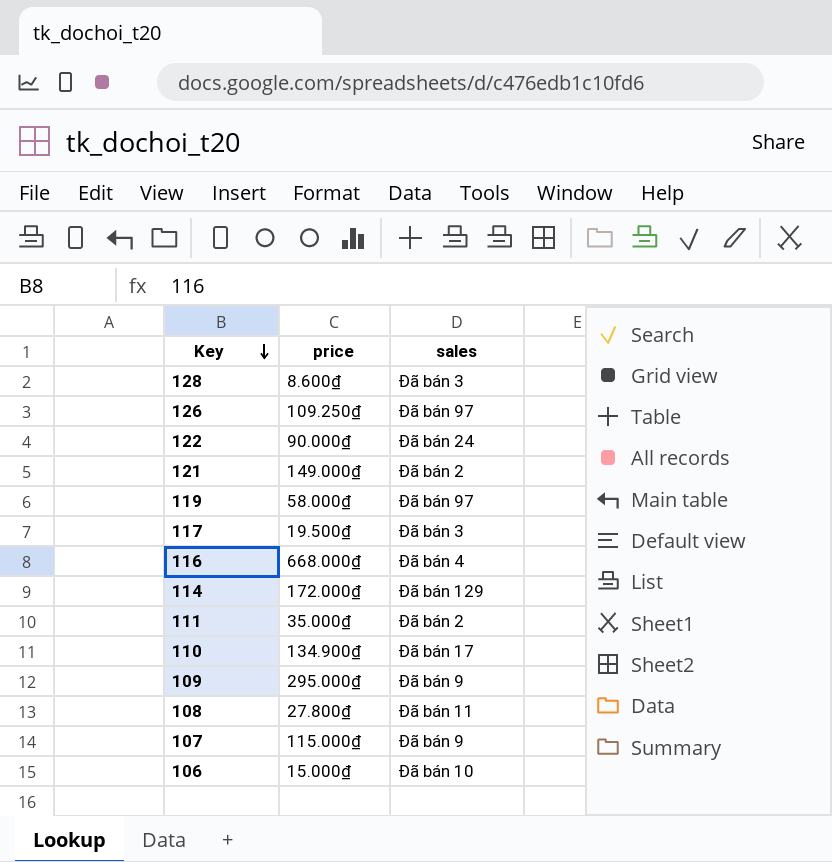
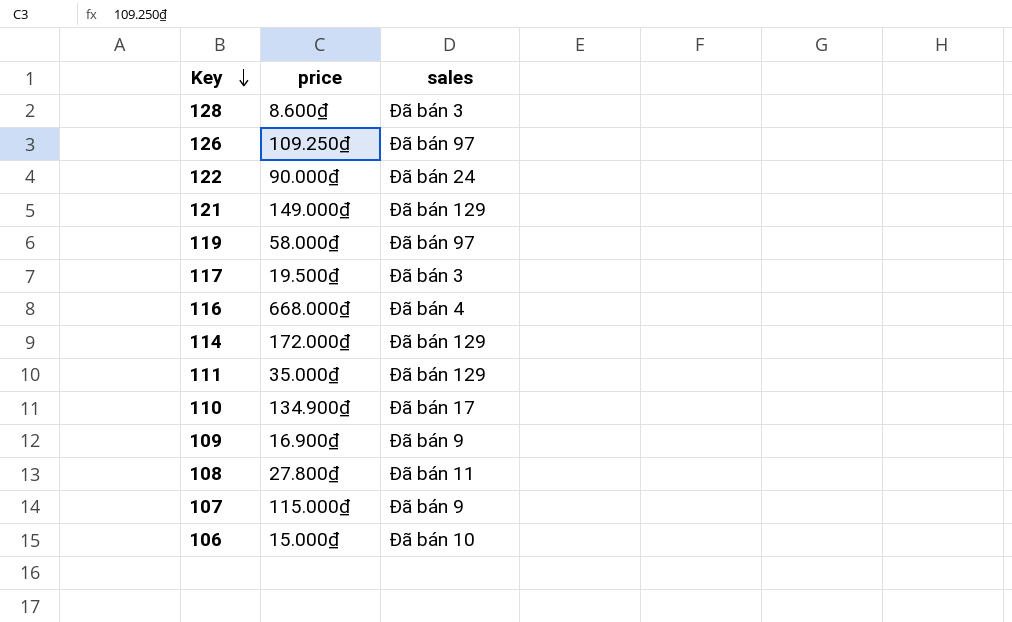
121 | sales: Đã bán 2 -> Đã bán 129
111 | sales: Đã bán 2 -> Đã bán 129
109 | price: 295.000₫ -> 16.900₫

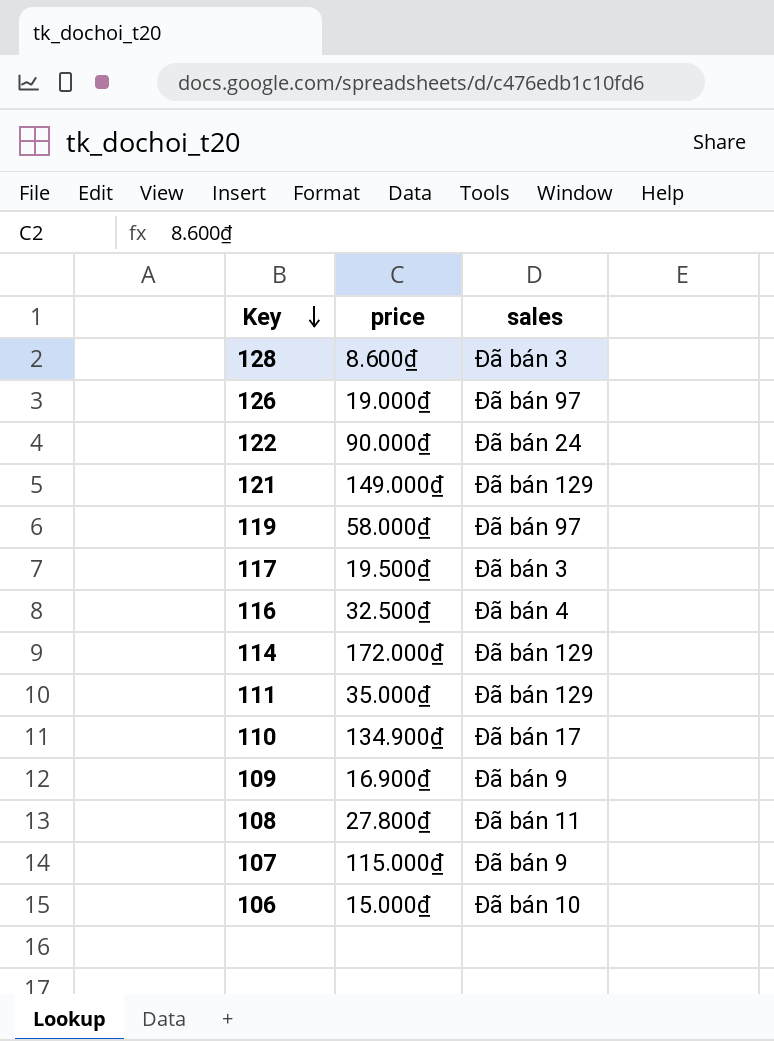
126 | price: 109.250₫ -> 19.000₫
116 | price: 668.000₫ -> 32.500₫

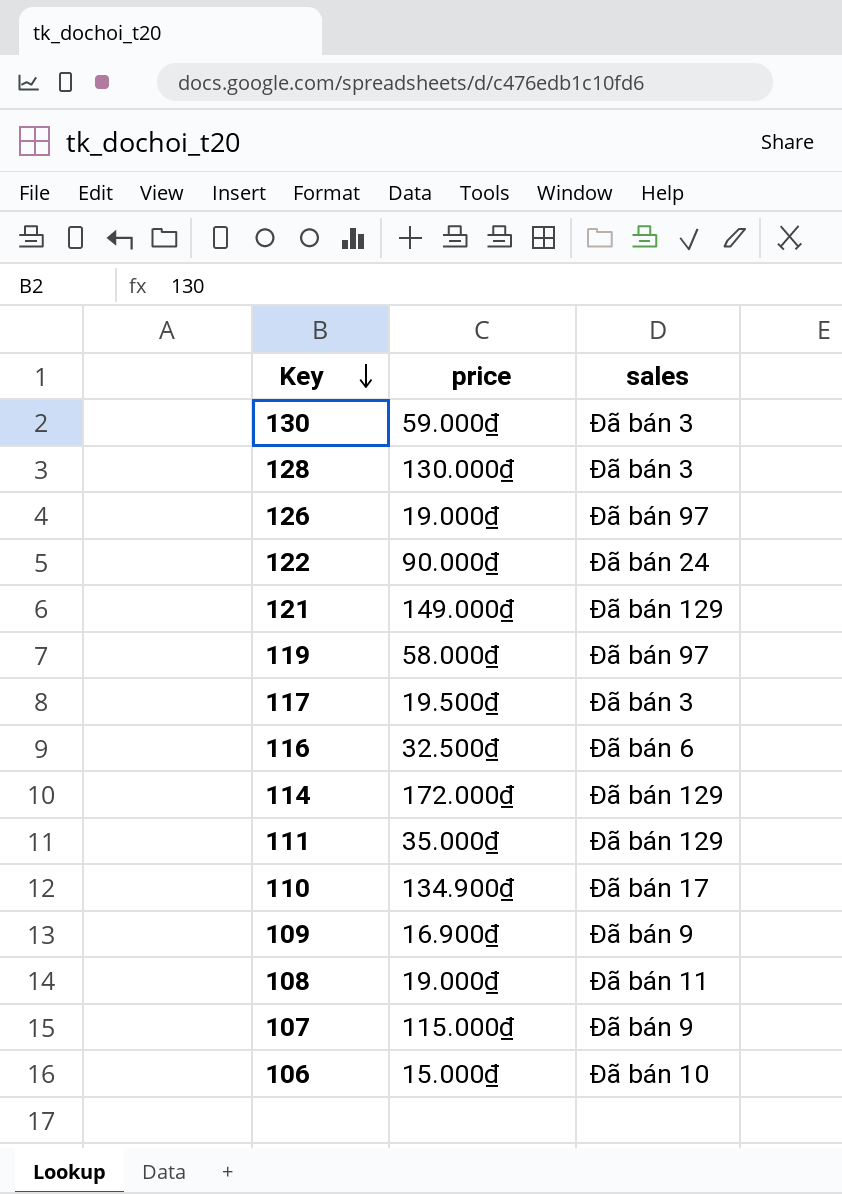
row 130: none -> 59.000₫ | Đã bán 3
128 | price: 8.600₫ -> 130.000₫
116 | sales: Đã bán 4 -> Đã bán 6
108 | price: 27.800₫ -> 19.000₫

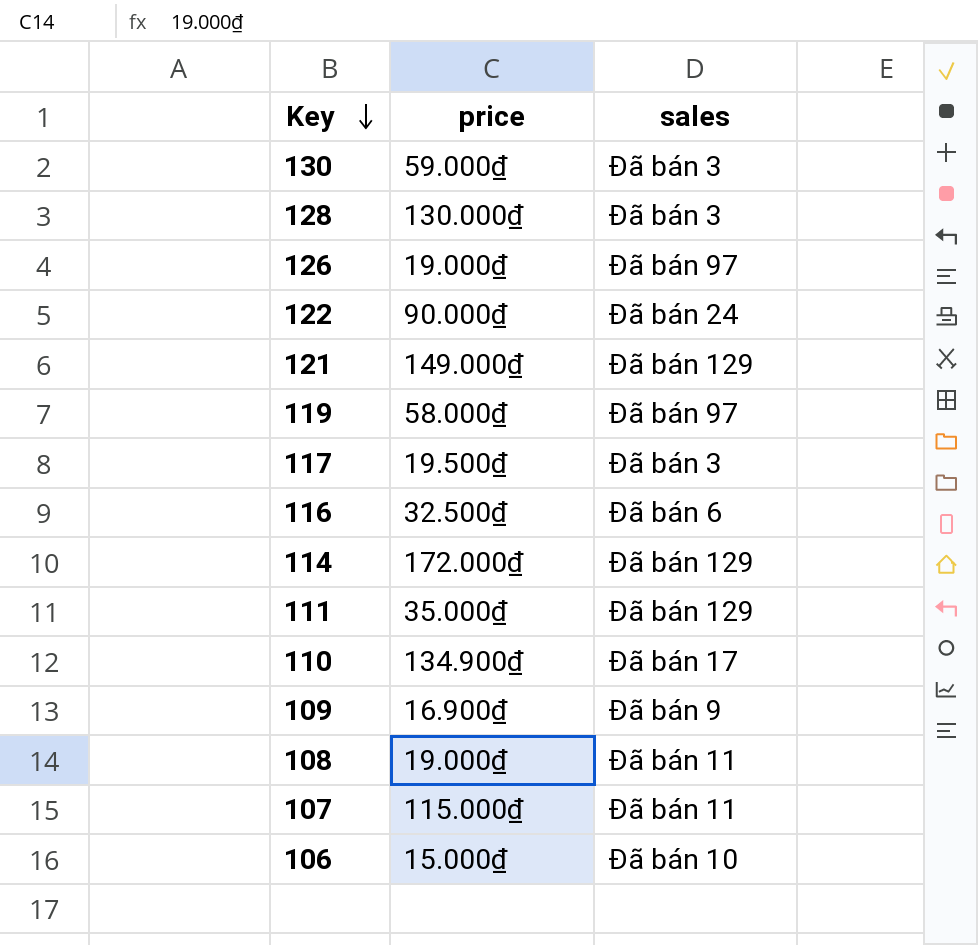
107 | sales: Đã bán 9 -> Đã bán 11

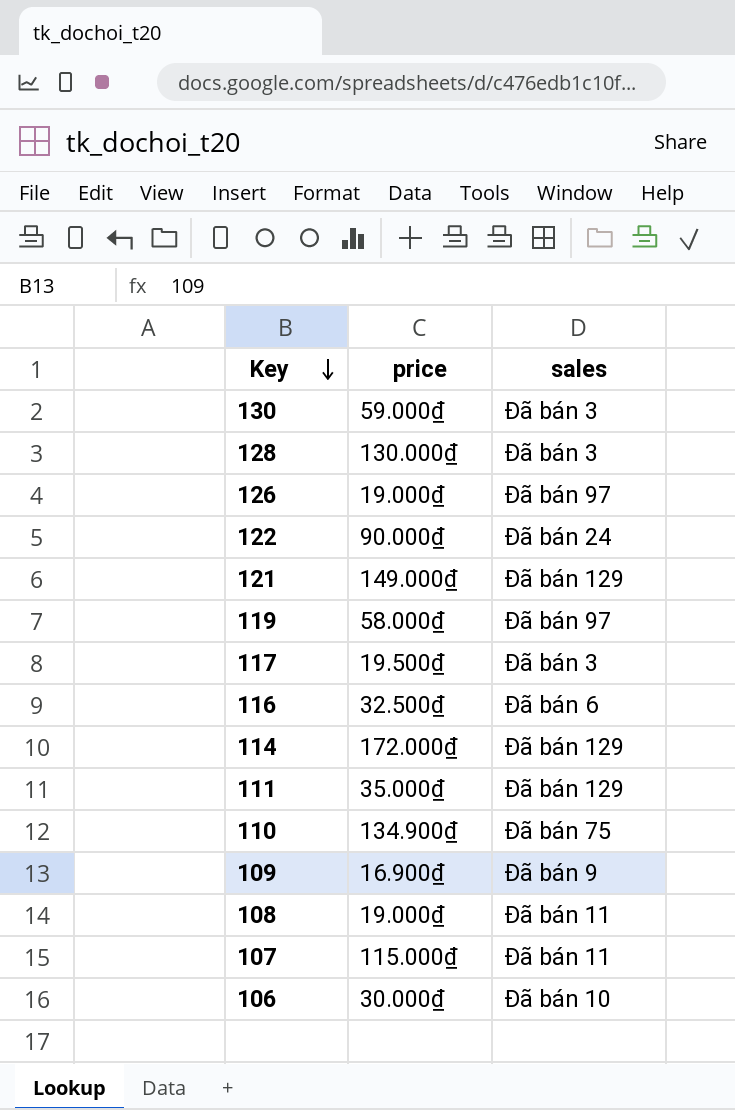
110 | sales: Đã bán 17 -> Đã bán 75
106 | price: 15.000₫ -> 30.000₫

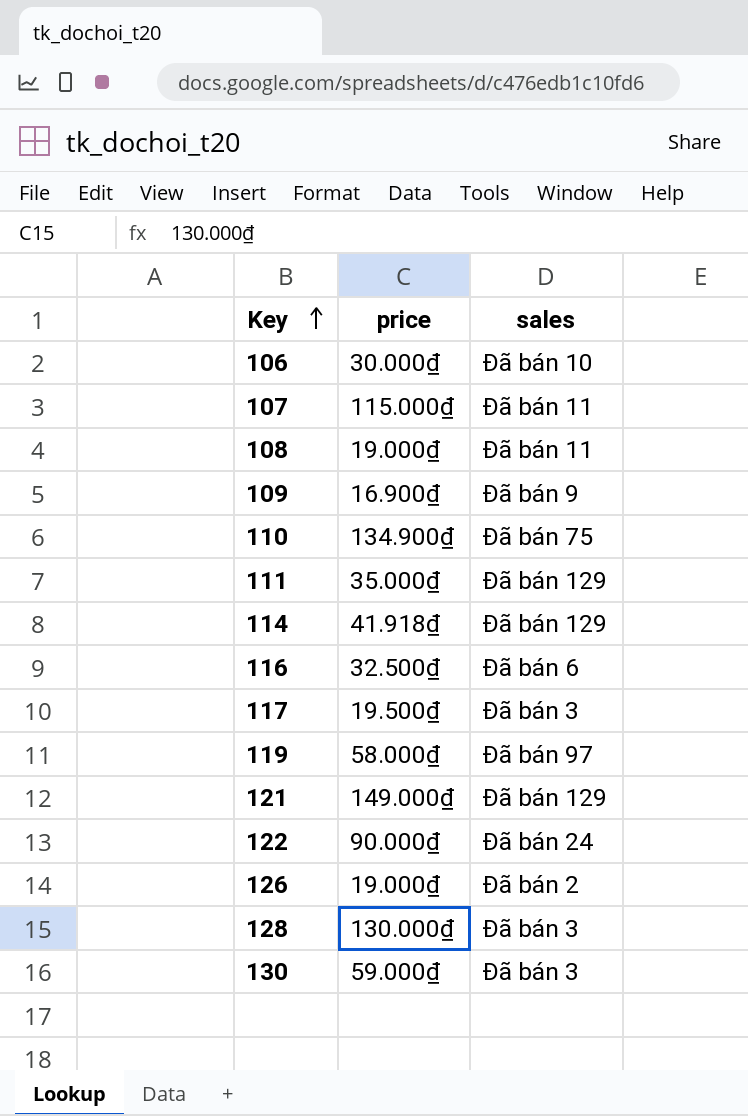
row order: Key descending -> Key ascending
114 | price: 172.000₫ -> 41.918₫
126 | sales: Đã bán 97 -> Đã bán 2

